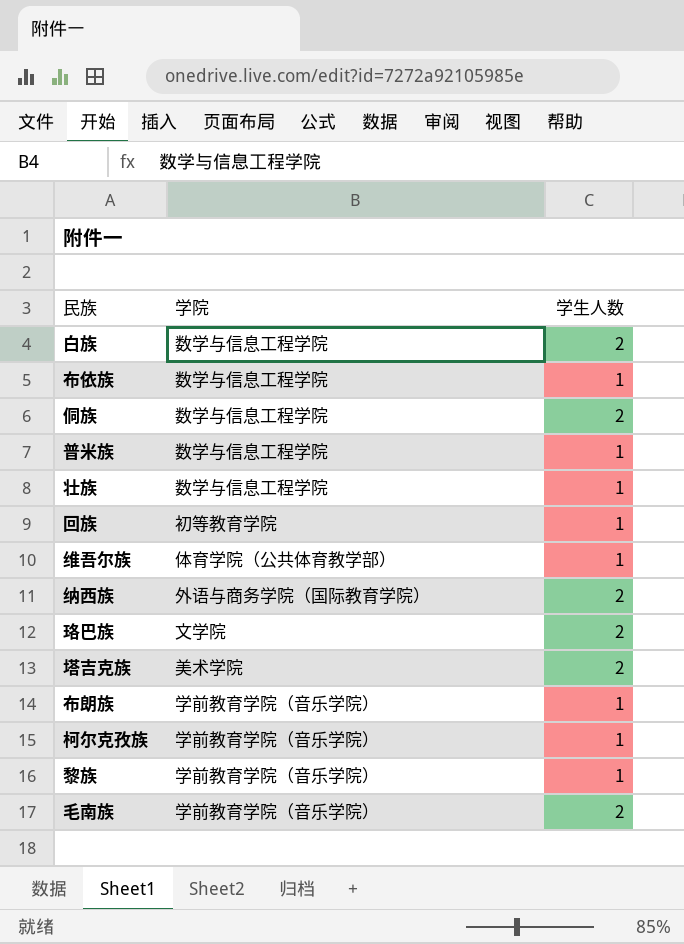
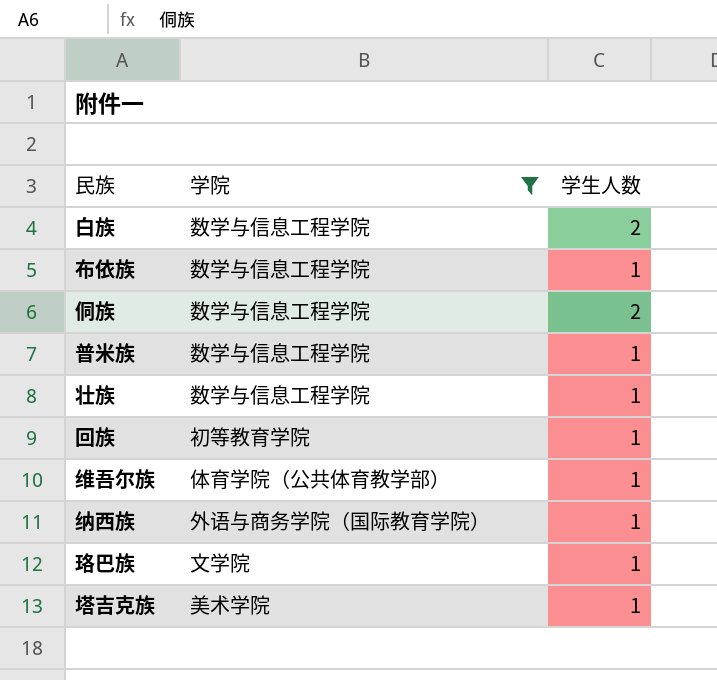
filter: none -> 学院 != 学前教育学院（音乐学院）
纳西族 | 学生人数: 2 -> 1
珞巴族 | 学生人数: 2 -> 1
塔吉克族 | 学生人数: 2 -> 1

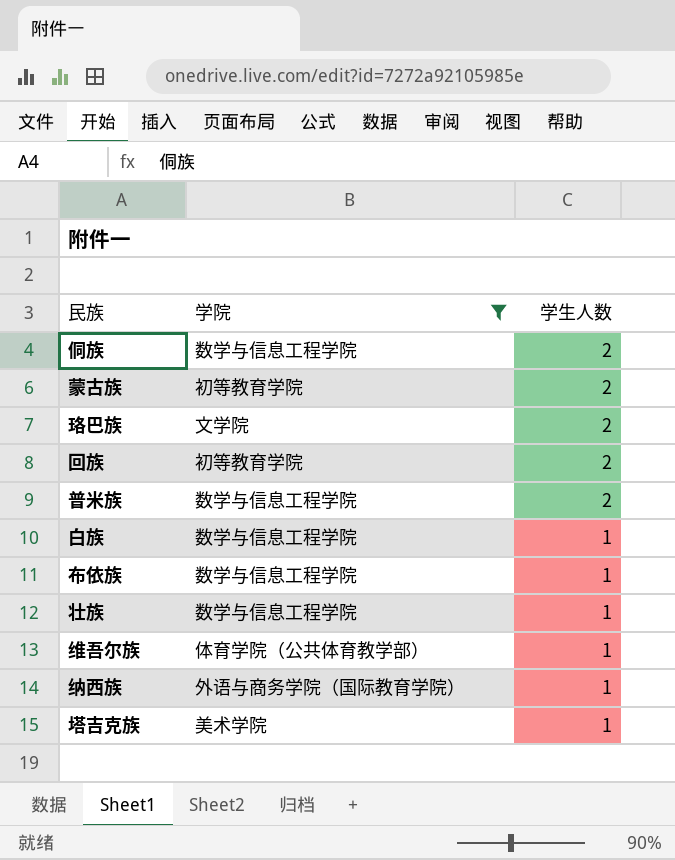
row order: none -> 学生人数 descending
row 蒙古族: none -> 初等教育学院 | 2
珞巴族 | 学生人数: 1 -> 2
回族 | 学生人数: 1 -> 2
普米族 | 学生人数: 1 -> 2
白族 | 学生人数: 2 -> 1

